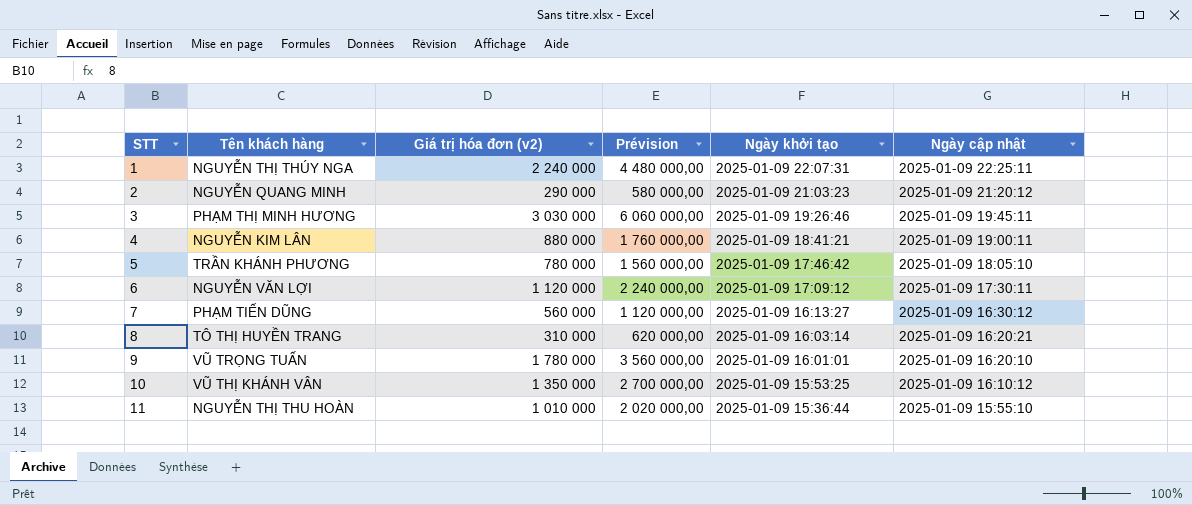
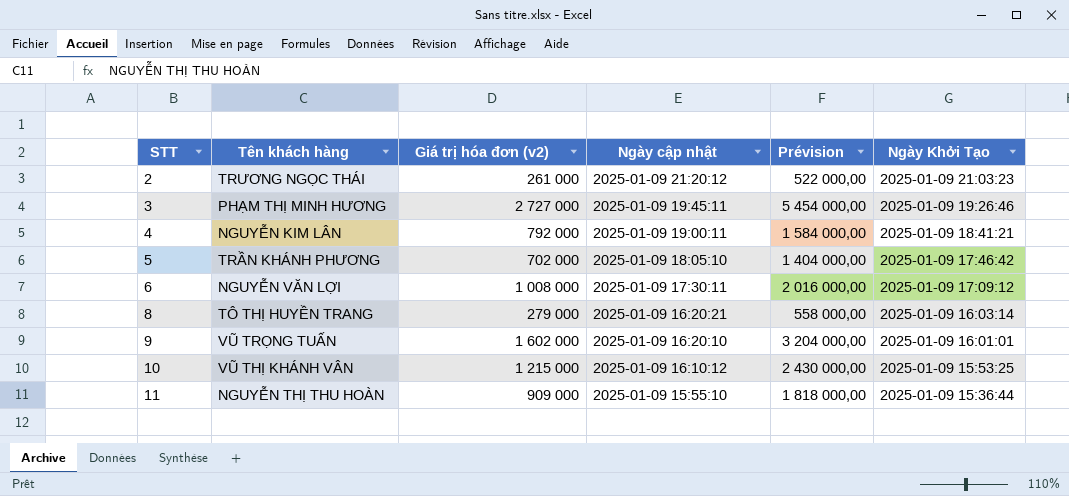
column Ngày cập nhật | position: 6 -> 4
column name: Ngày khởi tạo -> Ngày Khởi Tạo
row 1: NGUYỄN THỊ THÚY NGA | 2 240 000 | 4 480 000,00 | 2025-01-09 22:07:31 | 2025-01-09 22:25:11 -> none
row 7: PHẠM TIẾN DŨNG | 560 000 | 1 120 000,00 | 2025-01-09 16:13:27 | 2025-01-09 16:30:12 -> none
2 | Tên khách hàng: NGUYỄN QUANG MINH -> TRƯƠNG NGỌC THÁI
2 | Giá trị hóa đơn (v2): 290 000 -> 261 000
2 | Prévision: 580 000,00 -> 522 000,00
3 | Giá trị hóa đơn (v2): 3 030 000 -> 2 727 000
3 | Prévision: 6 060 000,00 -> 5 454 000,00
4 | Giá trị hóa đơn (v2): 880 000 -> 792 000
4 | Prévision: 1 760 000,00 -> 1 584 000,00
5 | Giá trị hóa đơn (v2): 780 000 -> 702 000
5 | Prévision: 1 560 000,00 -> 1 404 000,00
6 | Giá trị hóa đơn (v2): 1 120 000 -> 1 008 000
6 | Prévision: 2 240 000,00 -> 2 016 000,00
8 | Giá trị hóa đơn (v2): 310 000 -> 279 000
8 | Prévision: 620 000,00 -> 558 000,00
9 | Giá trị hóa đơn (v2): 1 780 000 -> 1 602 000
9 | Prévision: 3 560 000,00 -> 3 204 000,00
10 | Giá trị hóa đơn (v2): 1 350 000 -> 1 215 000
10 | Prévision: 2 700 000,00 -> 2 430 000,00
11 | Giá trị hóa đơn (v2): 1 010 000 -> 909 000
11 | Prévision: 2 020 000,00 -> 1 818 000,00

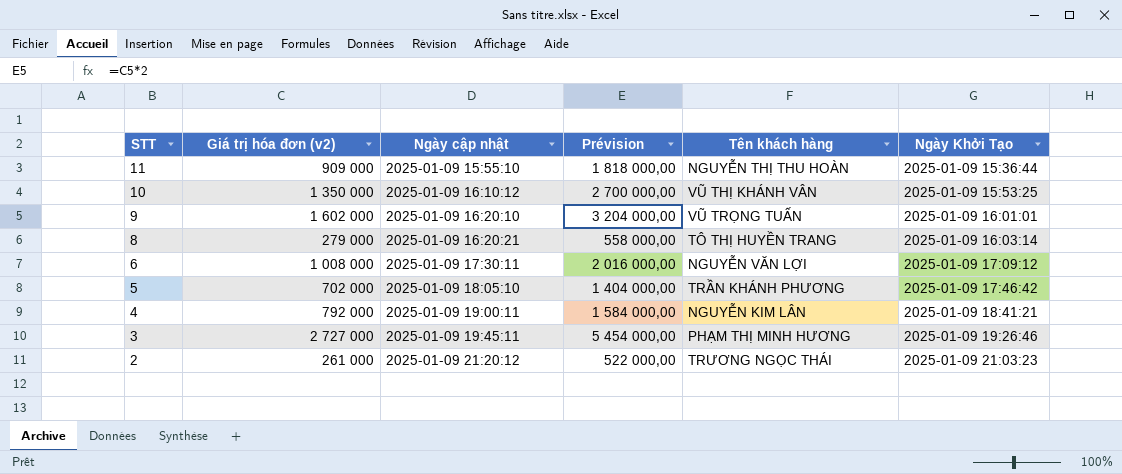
row order: STT ascending -> STT descending
column Tên khách hàng | position: 2 -> 5
10 | Giá trị hóa đơn (v2): 1 215 000 -> 1 350 000
10 | Prévision: 2 430 000,00 -> 2 700 000,00

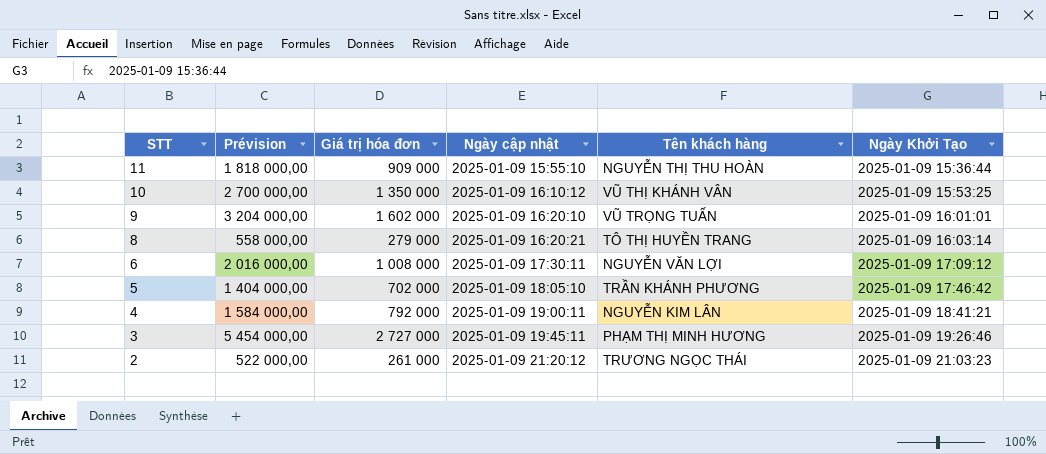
column Prévision | position: 4 -> 2
column name: Giá trị hóa đơn (v2) -> Giá trị hóa đơn

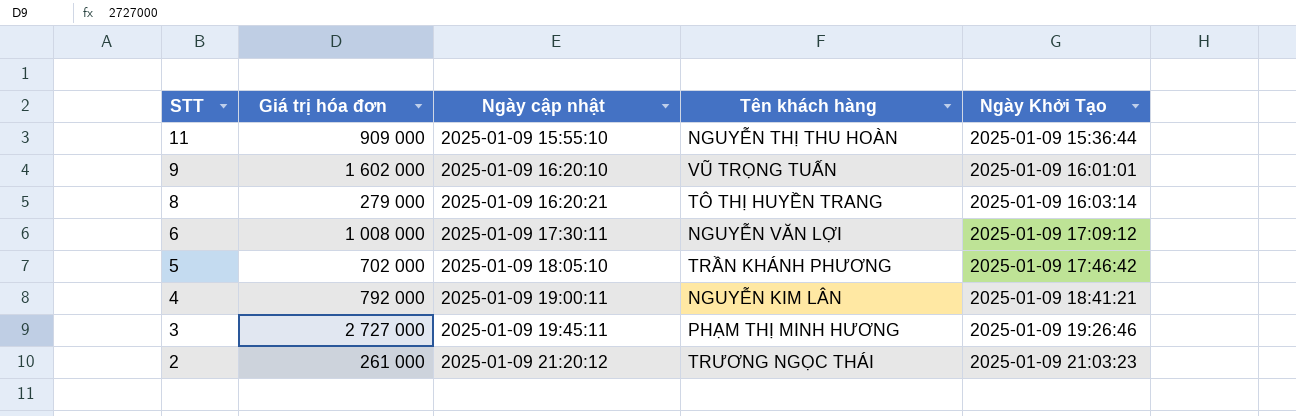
column Prévision | formula: [Giá trị hóa đơn] * 2 -> none
row 10: 2 700 000,00 | 1 350 000 | 2025-01-09 16:10:12 | VŨ THỊ KHÁNH VÂN | 2025-01-09 15:53:25 -> none

